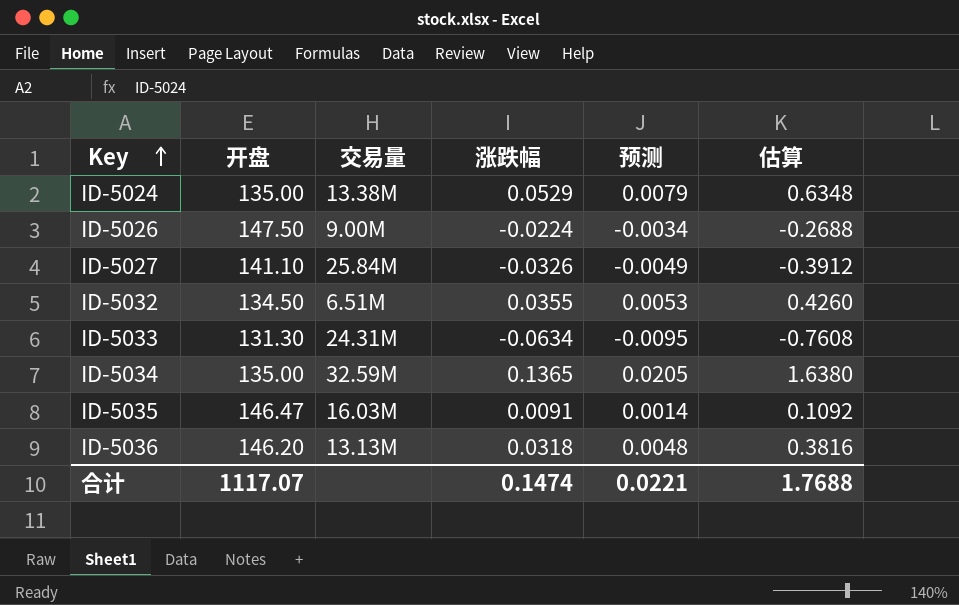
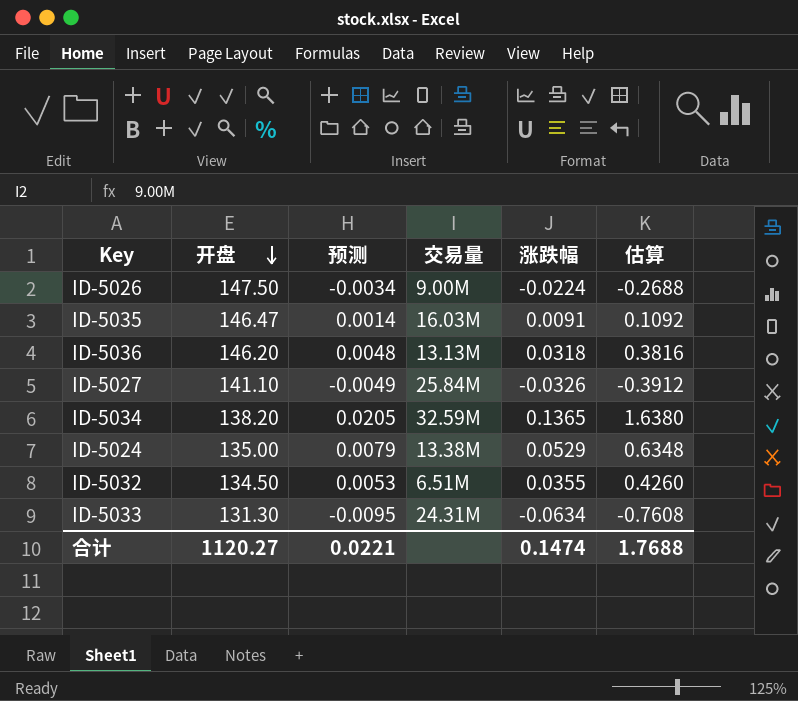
row order: Key ascending -> 开盘 descending
column 预测 | position: 5 -> 3
ID-5034 | 开盘: 135.00 -> 138.20
合计 | 开盘: 1117.07 -> 1120.27

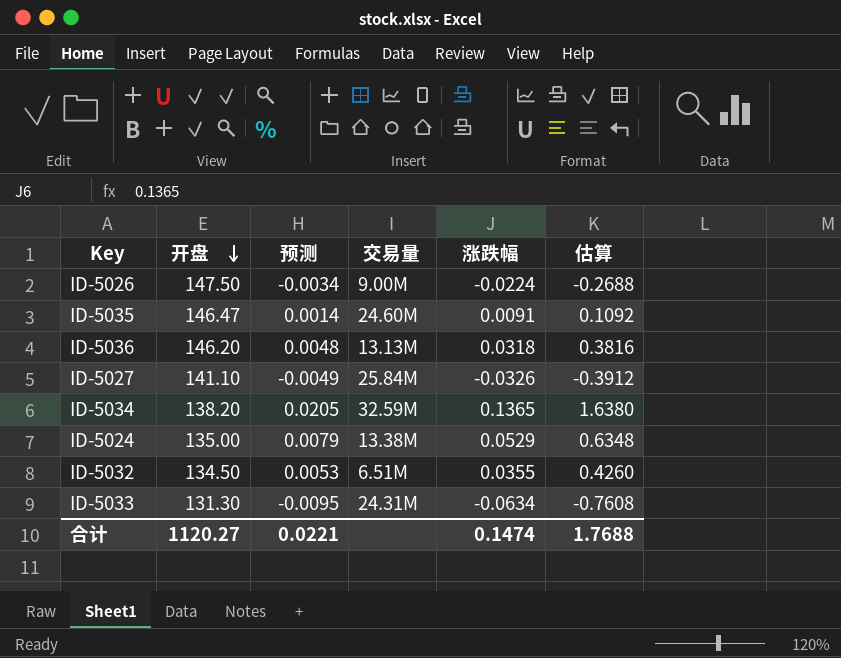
ID-5035 | 交易量: 16.03M -> 24.60M

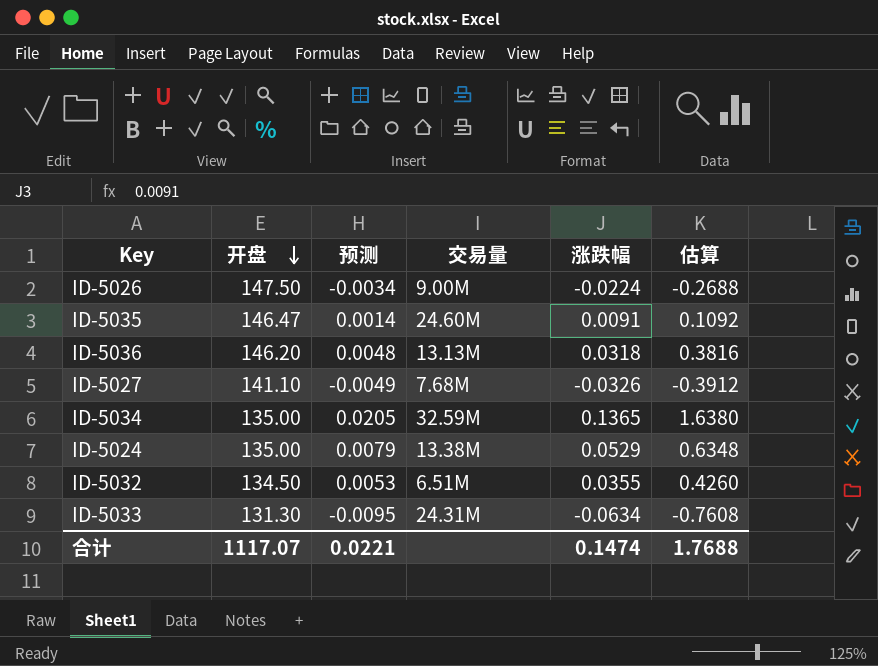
ID-5027 | 交易量: 25.84M -> 7.68M
ID-5034 | 开盘: 138.20 -> 135.00
合计 | 开盘: 1120.27 -> 1117.07

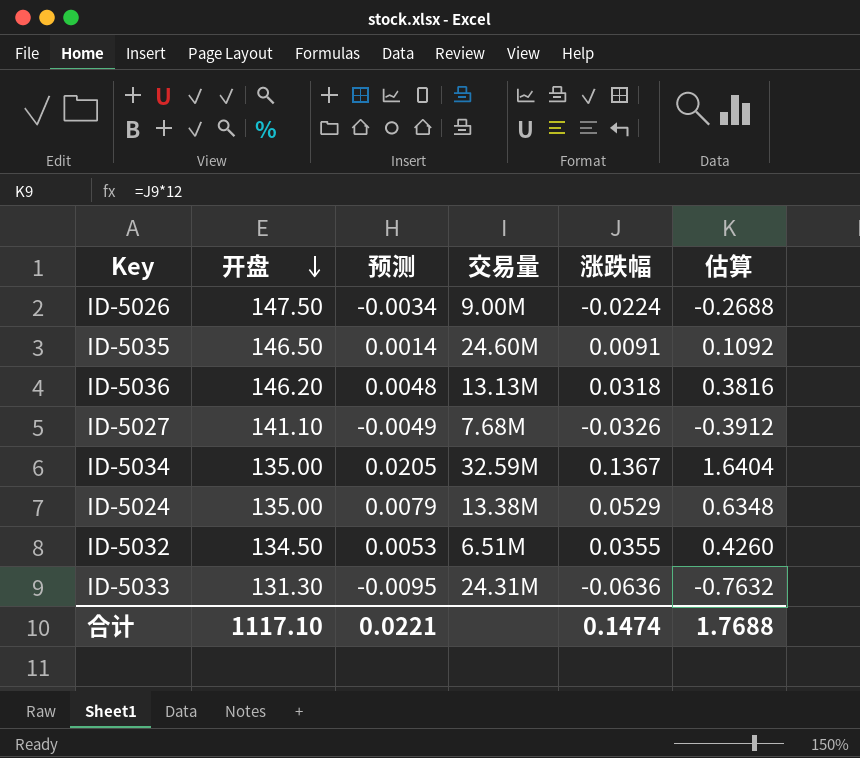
ID-5035 | 开盘: 146.47 -> 146.50
ID-5034 | 涨跌幅: 0.1365 -> 0.1367
ID-5034 | 估算: 1.6380 -> 1.6404
ID-5033 | 涨跌幅: -0.0634 -> -0.0636
ID-5033 | 估算: -0.7608 -> -0.7632
合计 | 开盘: 1117.07 -> 1117.10

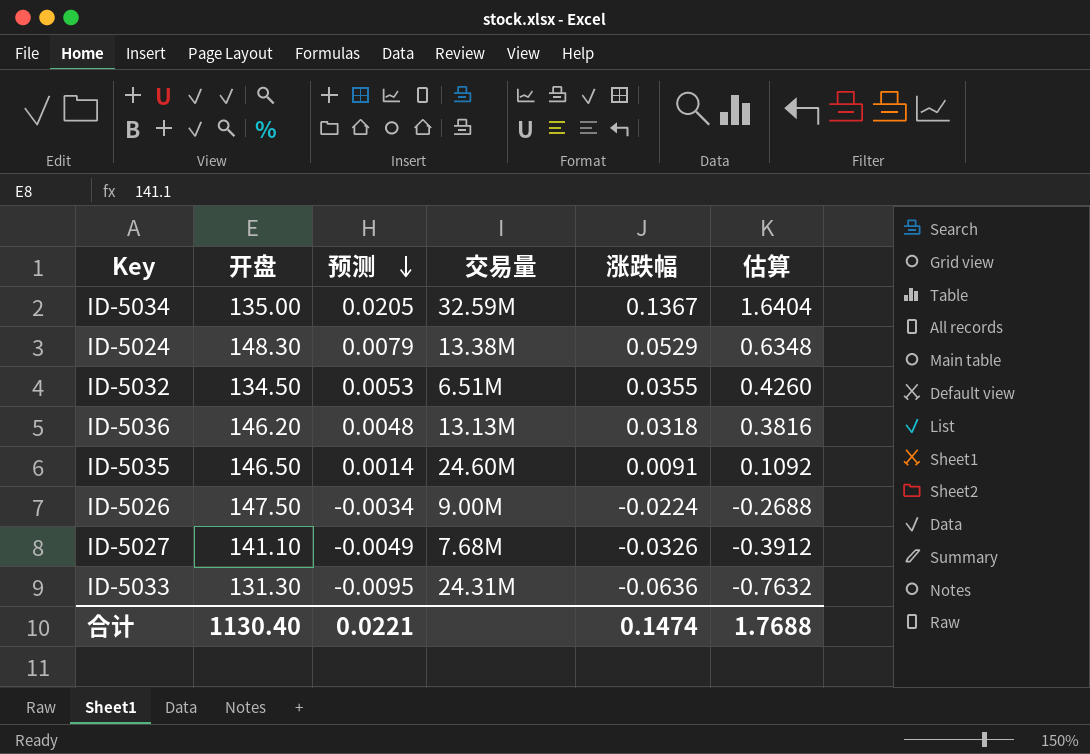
row order: 开盘 descending -> 预测 descending
ID-5024 | 开盘: 135.00 -> 148.30
合计 | 开盘: 1117.10 -> 1130.40

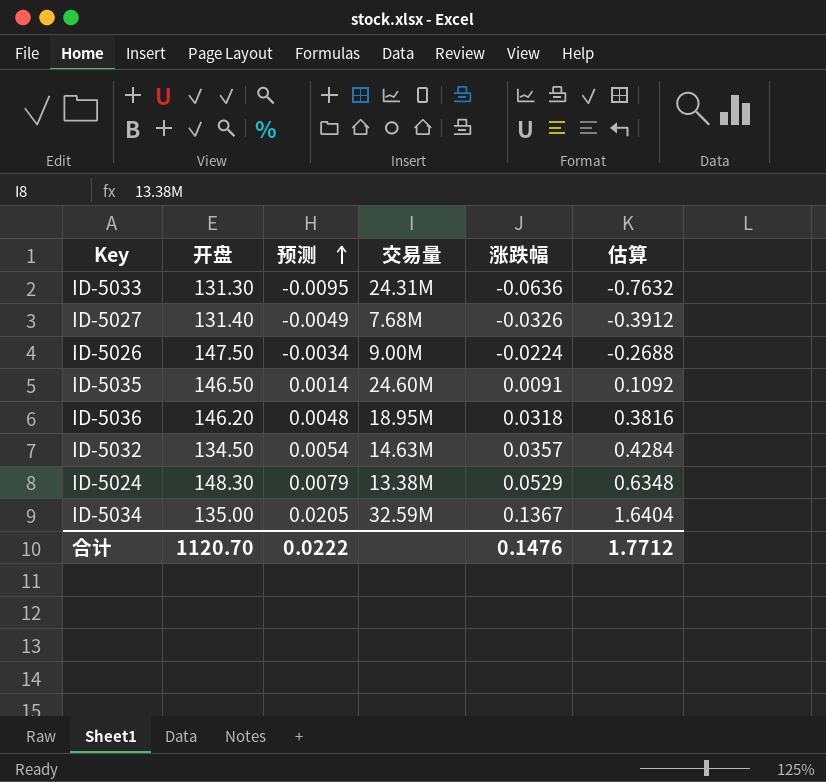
row order: 预测 descending -> 预测 ascending
ID-5027 | 开盘: 141.10 -> 131.40
ID-5036 | 交易量: 13.13M -> 18.95M
ID-5032 | 预测: 0.0053 -> 0.0054
ID-5032 | 交易量: 6.51M -> 14.63M
ID-5032 | 涨跌幅: 0.0355 -> 0.0357
ID-5032 | 估算: 0.4260 -> 0.4284
合计 | 开盘: 1130.40 -> 1120.70
合计 | 预测: 0.0221 -> 0.0222
合计 | 涨跌幅: 0.1474 -> 0.1476
合计 | 估算: 1.7688 -> 1.7712

